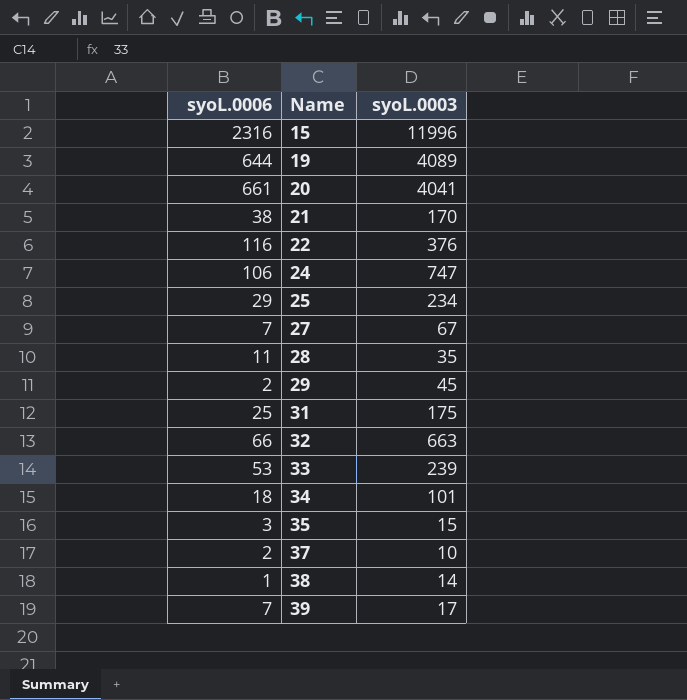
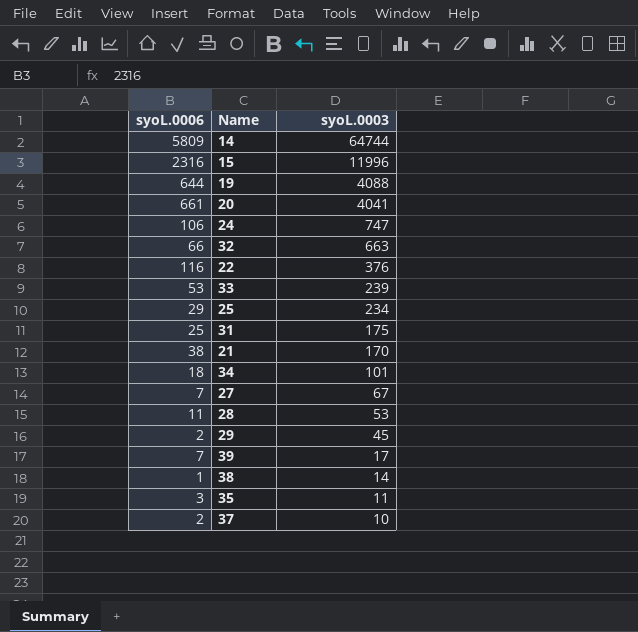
row order: Name ascending -> syoL.0003 descending
row 14: none -> 5809 | 64744
19 | syoL.0003: 4089 -> 4088
28 | syoL.0003: 35 -> 53
35 | syoL.0003: 15 -> 11

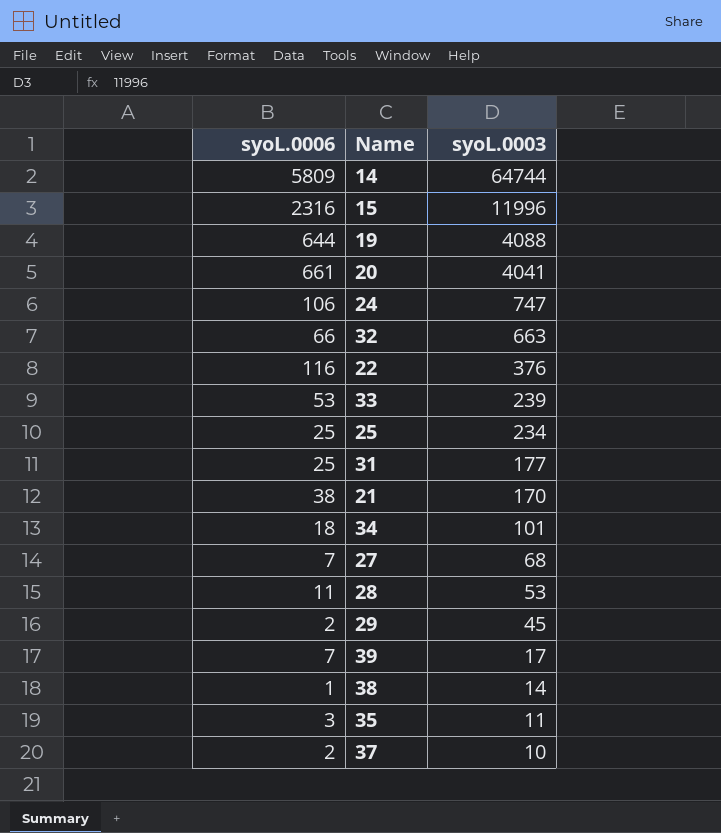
25 | syoL.0006: 29 -> 25
31 | syoL.0003: 175 -> 177
27 | syoL.0003: 67 -> 68

